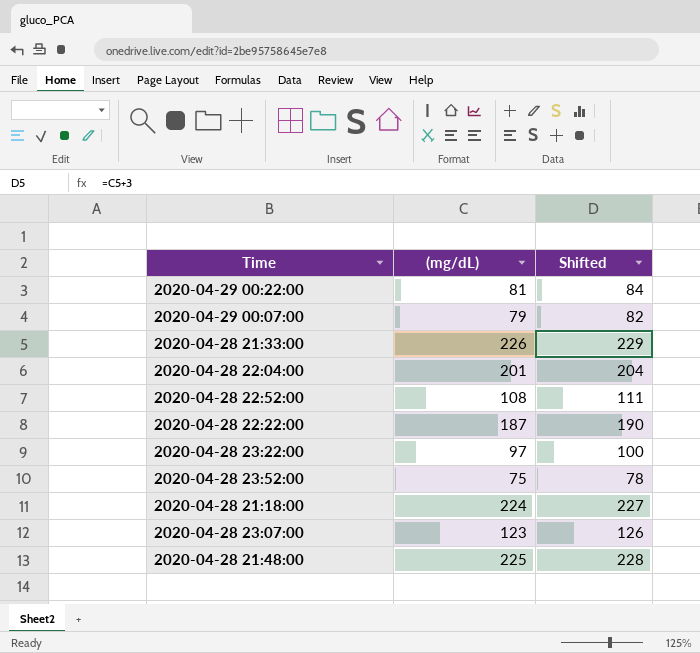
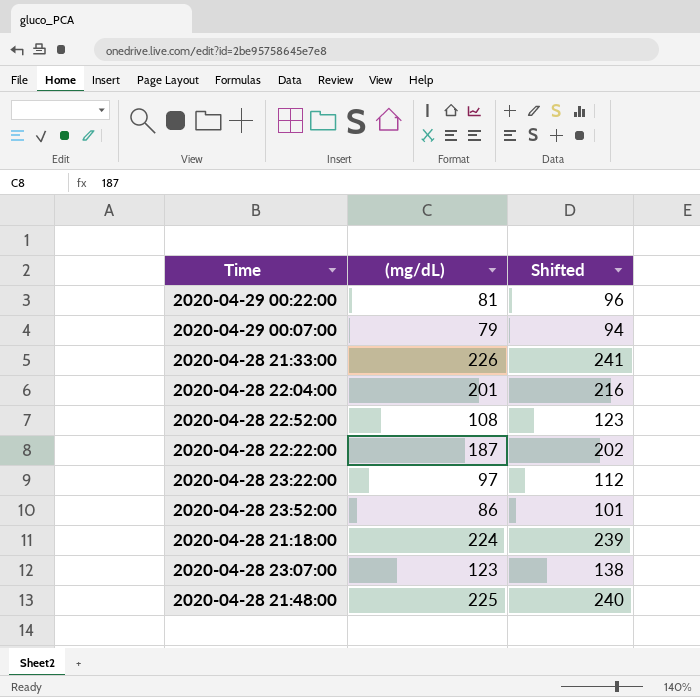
column Shifted | formula: [(mg/dL)] + 3 -> [(mg/dL)] + 15
2020-04-28 23:52:00 | (mg/dL): 75 -> 86

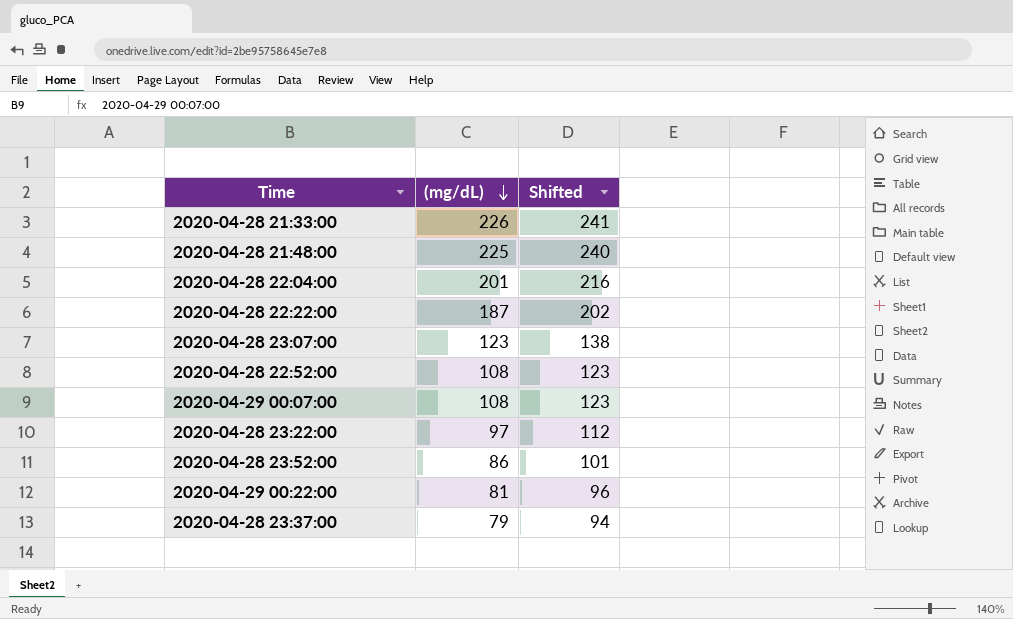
row order: none -> (mg/dL) descending
row 2020-04-28 21:18:00: 224 | 239 -> none
2020-04-29 00:07:00 | (mg/dL): 79 -> 108
2020-04-29 00:07:00 | Shifted: 94 -> 123
row 2020-04-28 23:37:00: none -> 79 | 94

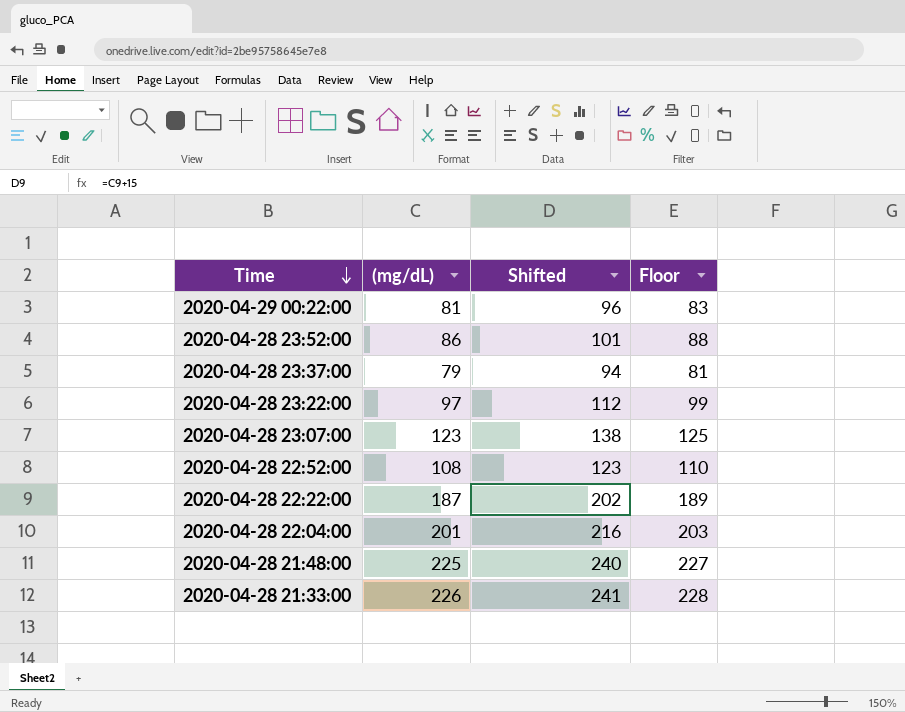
row order: (mg/dL) descending -> Time descending
column Floor | formula: none -> [(mg/dL)] + 2
row 2020-04-29 00:07:00: 108 | 123 -> none

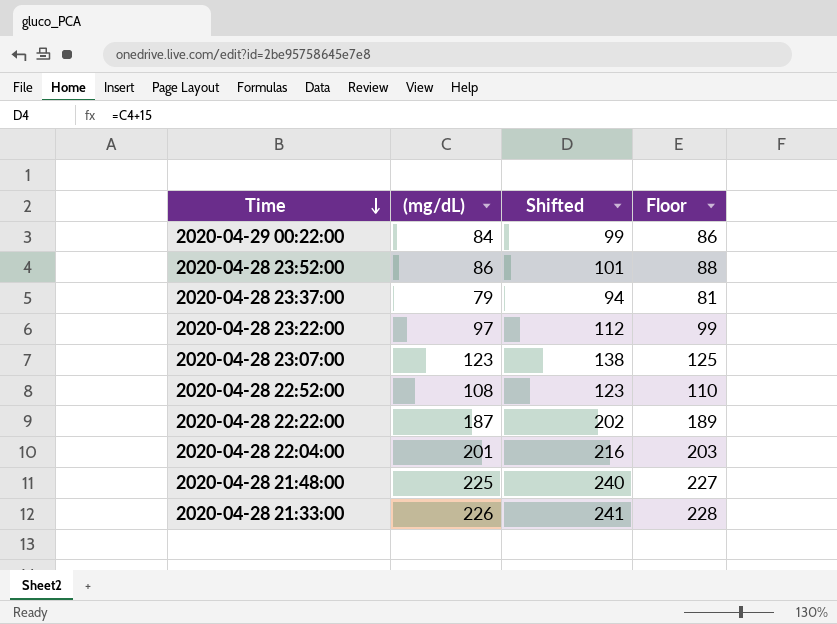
2020-04-29 00:22:00 | (mg/dL): 81 -> 84
2020-04-29 00:22:00 | Shifted: 96 -> 99
2020-04-29 00:22:00 | Floor: 83 -> 86

